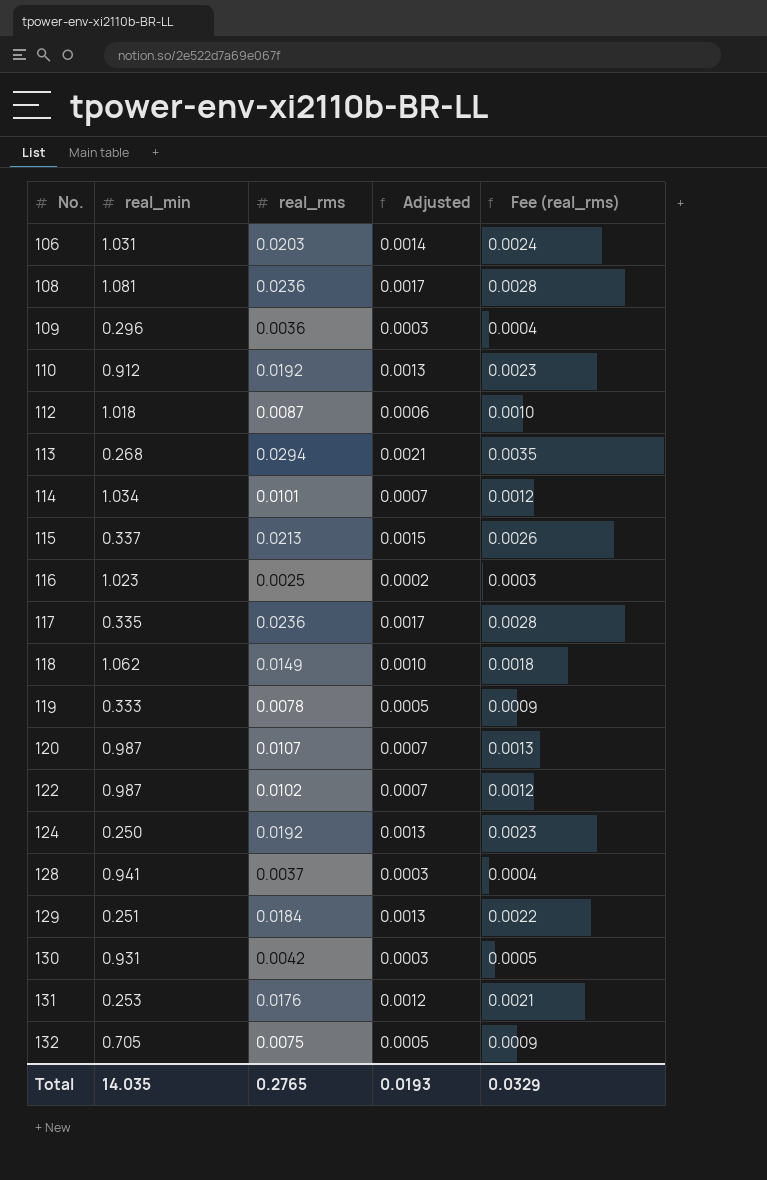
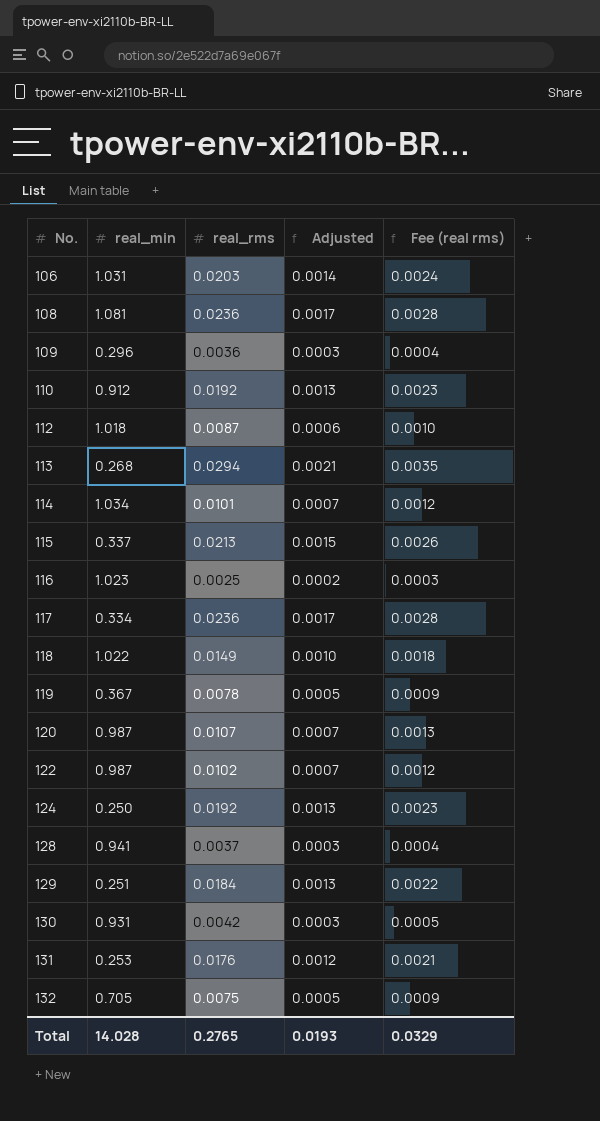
column name: Fee (real_rms) -> Fee (real rms)
117 | real_min: 0.335 -> 0.334
118 | real_min: 1.062 -> 1.022
119 | real_min: 0.333 -> 0.367
Total | real_min: 14.035 -> 14.028

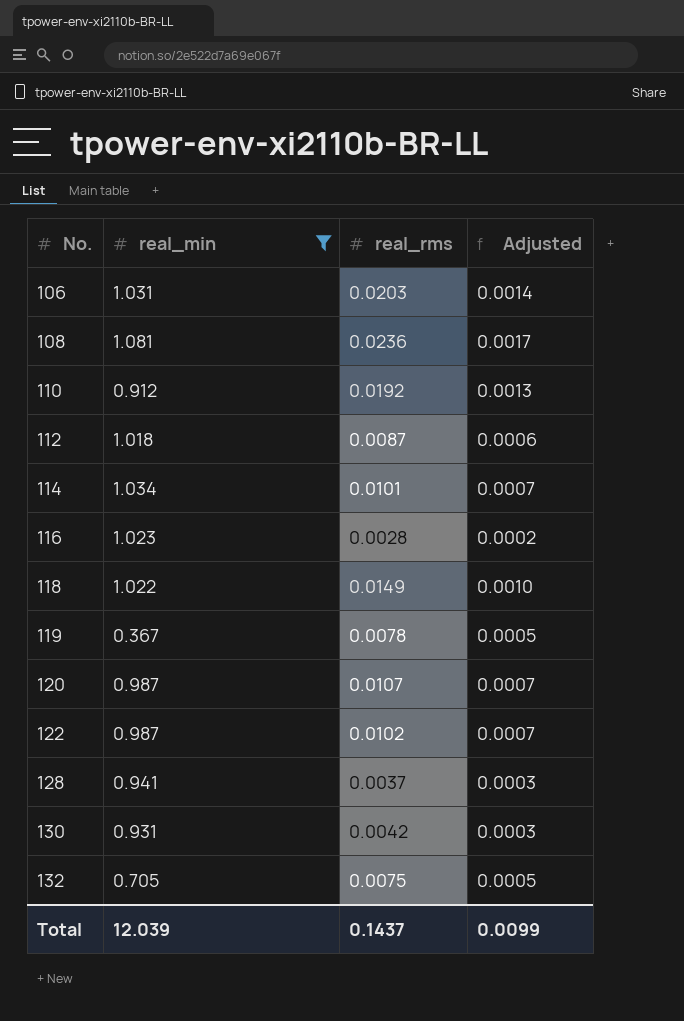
filter: none -> real_min >= 0.367
column Fee (real rms) | formula: [real_rms] * 0.12 -> none
116 | real_rms: 0.0025 -> 0.0028
Total | real_min: 14.028 -> 12.039
Total | real_rms: 0.2765 -> 0.1437
Total | Adjusted: 0.0193 -> 0.0099

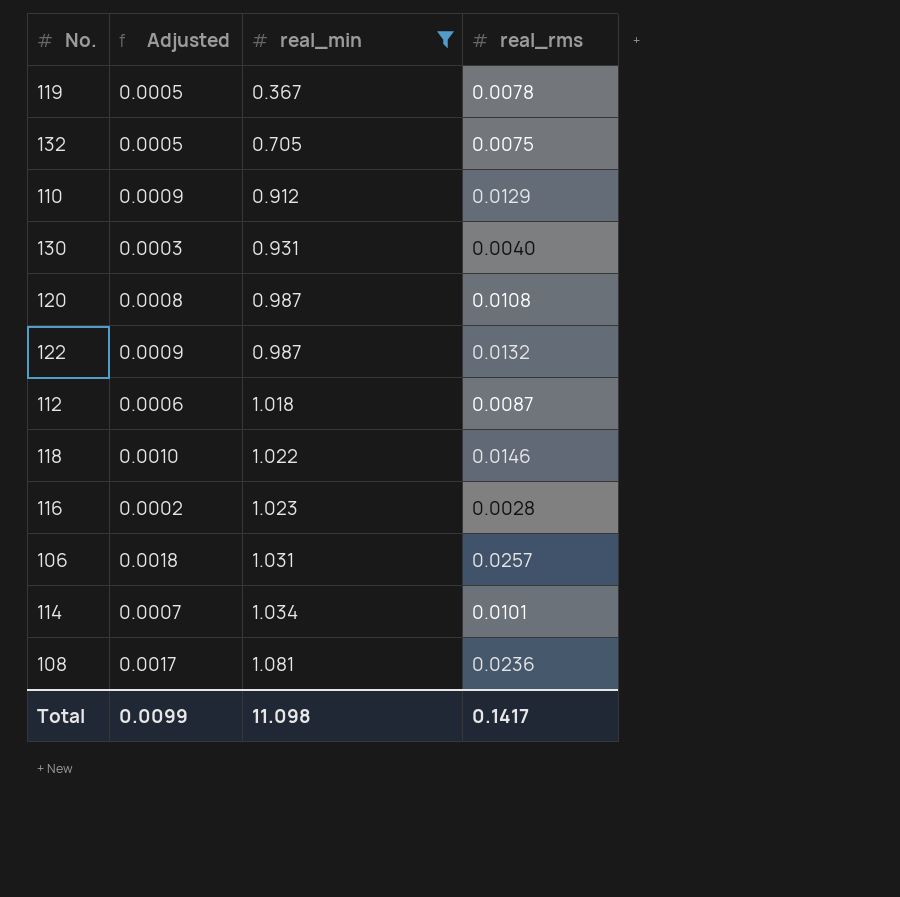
row order: No. ascending -> real_min ascending
column Adjusted | position: 4 -> 2
row 128: 0.941 | 0.0037 | 0.0003 -> none
110 | Adjusted: 0.0013 -> 0.0009
110 | real_rms: 0.0192 -> 0.0129
130 | real_rms: 0.0042 -> 0.0040
120 | Adjusted: 0.0007 -> 0.0008
120 | real_rms: 0.0107 -> 0.0108
122 | Adjusted: 0.0007 -> 0.0009
122 | real_rms: 0.0102 -> 0.0132
118 | real_rms: 0.0149 -> 0.0146
106 | Adjusted: 0.0014 -> 0.0018
106 | real_rms: 0.0203 -> 0.0257
Total | real_min: 12.039 -> 11.098
Total | real_rms: 0.1437 -> 0.1417

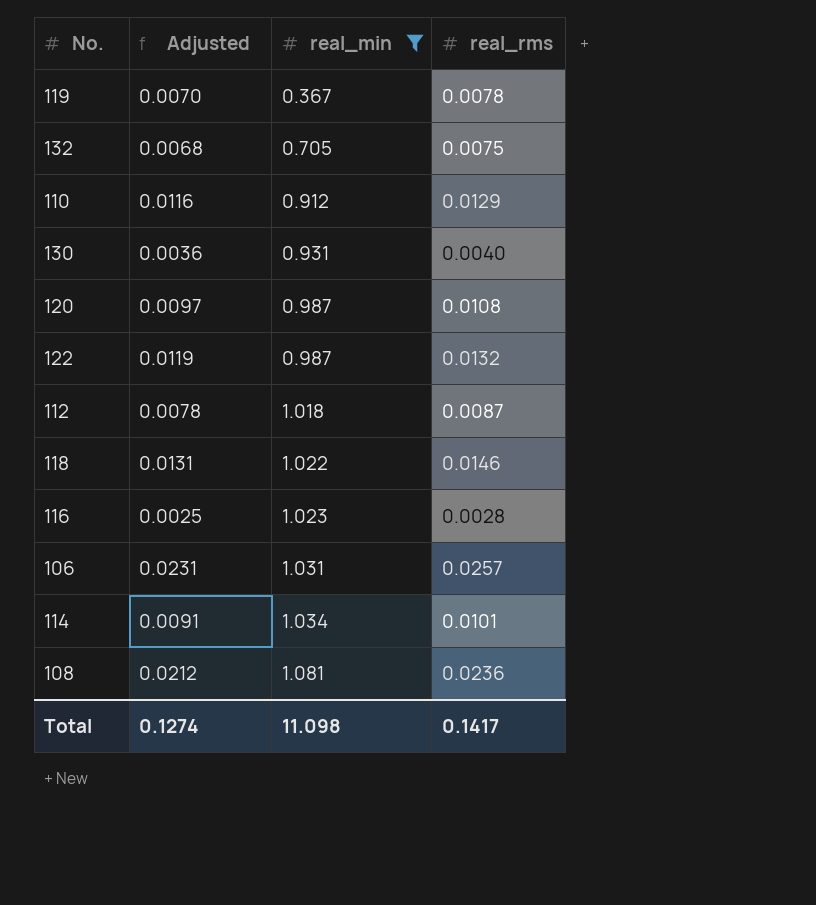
column Adjusted | formula: [real_rms] * 0.07 -> [real_rms] * 0.9
Total | Adjusted: 0.0099 -> 0.1274

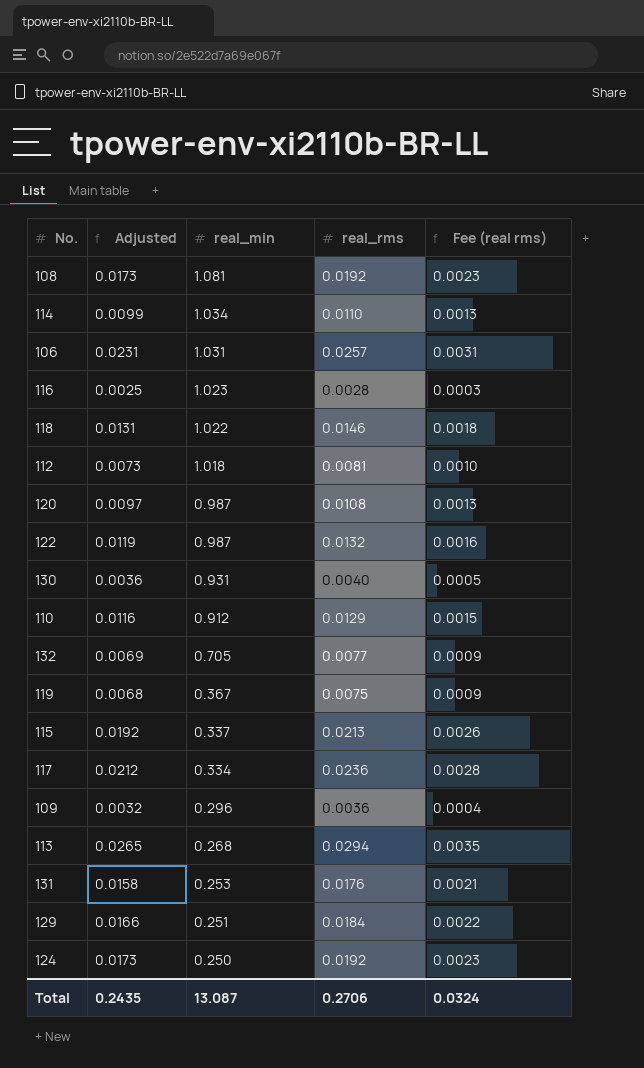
filter: real_min >= 0.367 -> none
row order: real_min ascending -> real_min descending
column Fee (real rms) | formula: none -> [real_rms] * 0.12
108 | Adjusted: 0.0212 -> 0.0173
108 | real_rms: 0.0236 -> 0.0192
114 | Adjusted: 0.0091 -> 0.0099
114 | real_rms: 0.0101 -> 0.0110
112 | Adjusted: 0.0078 -> 0.0073
112 | real_rms: 0.0087 -> 0.0081
132 | Adjusted: 0.0068 -> 0.0069
132 | real_rms: 0.0075 -> 0.0077
119 | Adjusted: 0.0070 -> 0.0068
119 | real_rms: 0.0078 -> 0.0075
Total | Adjusted: 0.1274 -> 0.2435
Total | real_min: 11.098 -> 13.087
Total | real_rms: 0.1417 -> 0.2706

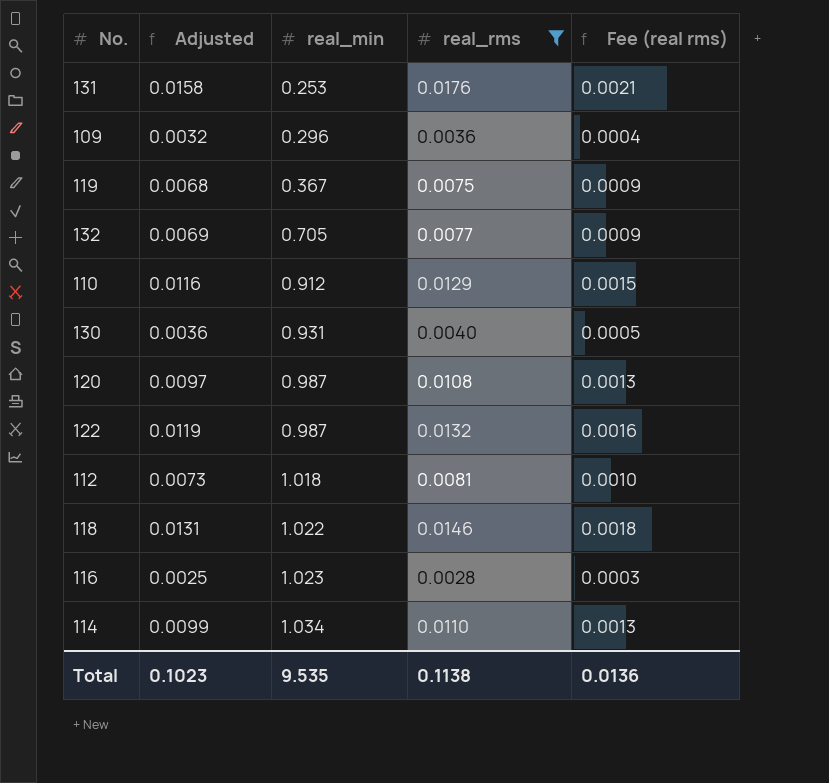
filter: none -> real_rms <= 0.0176
row order: real_min descending -> real_min ascending
Total | Adjusted: 0.2435 -> 0.1023
Total | real_min: 13.087 -> 9.535
Total | real_rms: 0.2706 -> 0.1138
Total | Fee (real rms): 0.0324 -> 0.0136

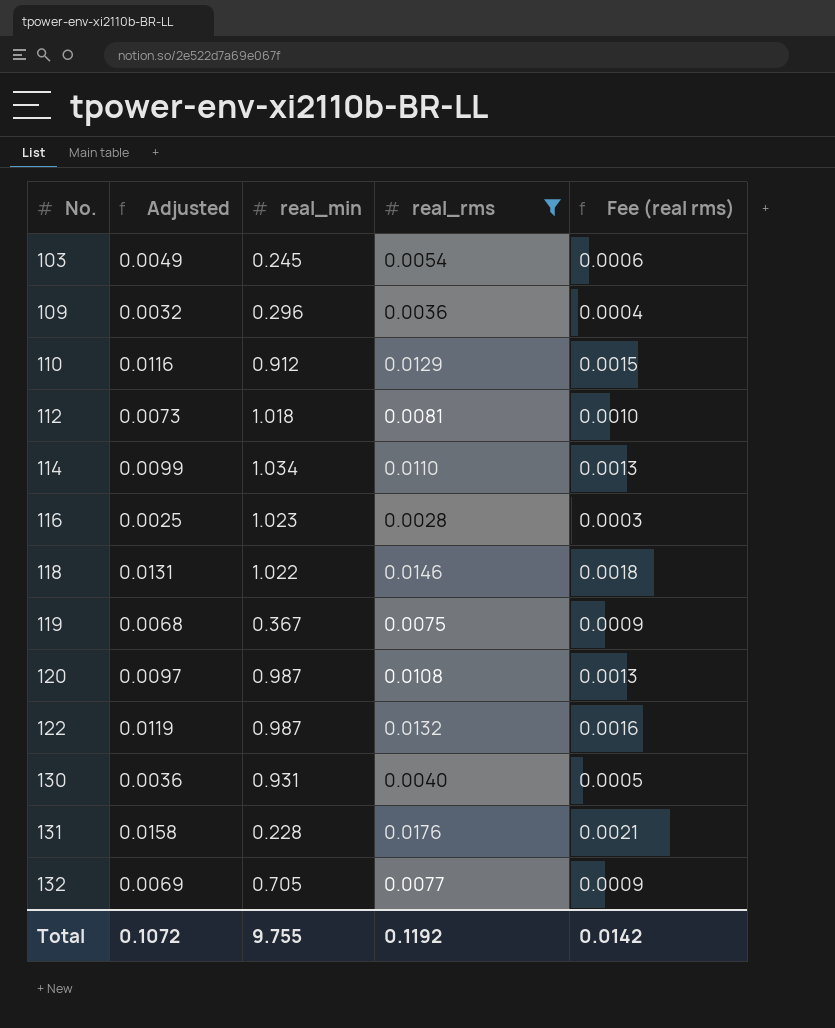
row order: real_min ascending -> No. ascending
row 103: none -> 0.0049 | 0.245 | 0.0054 | 0.0006
131 | real_min: 0.253 -> 0.228
Total | Adjusted: 0.1023 -> 0.1072
Total | real_min: 9.535 -> 9.755
Total | real_rms: 0.1138 -> 0.1192
Total | Fee (real rms): 0.0136 -> 0.0142

